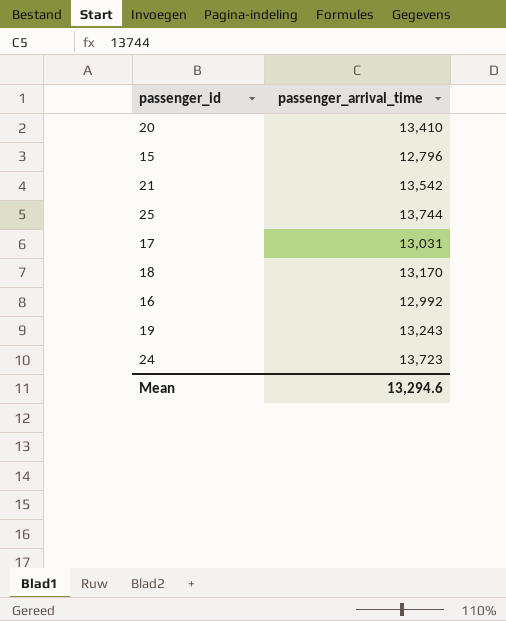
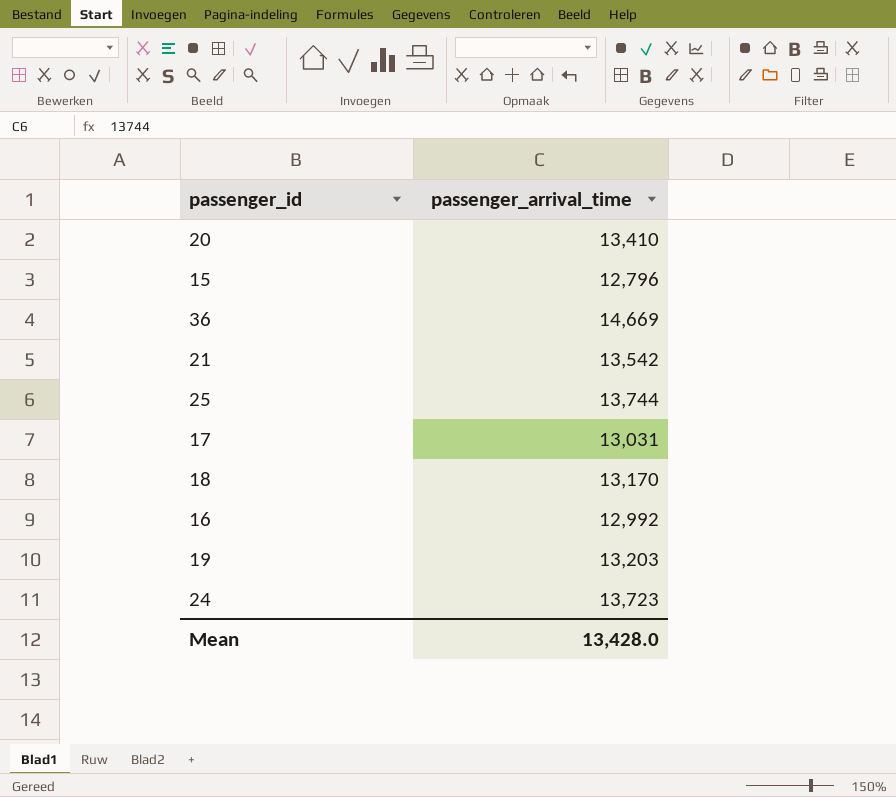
row 36: none -> 14,669
19 | passenger_arrival_time: 13,243 -> 13,203
Mean | passenger_arrival_time: 13,294.6 -> 13,428.0

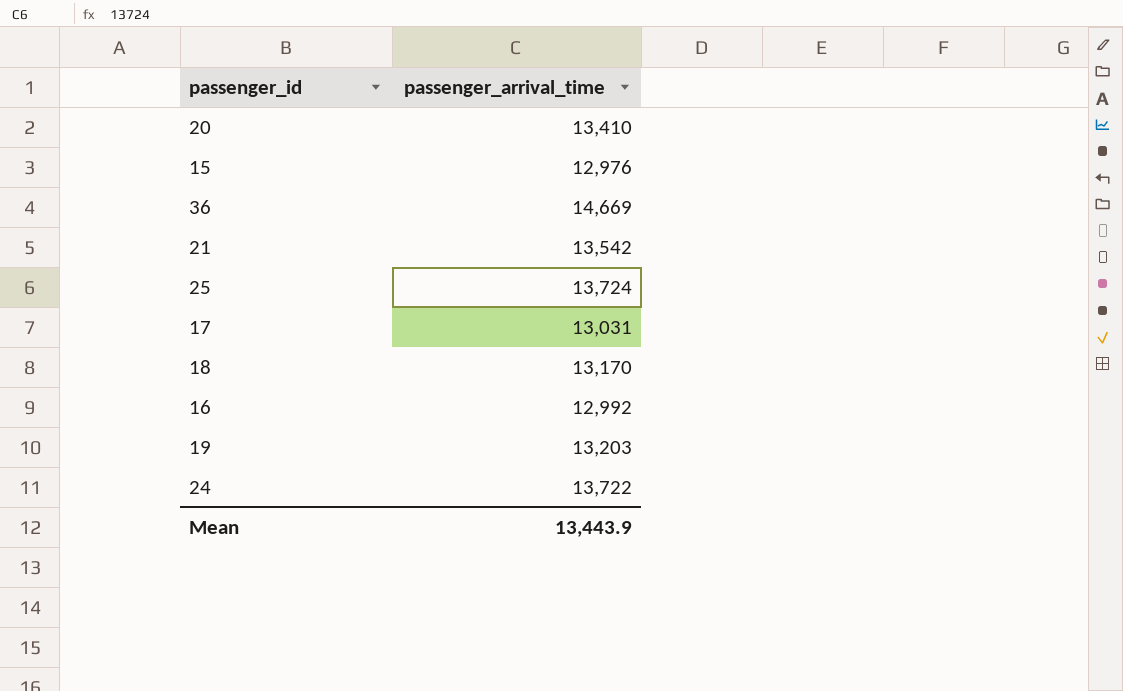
15 | passenger_arrival_time: 12,796 -> 12,976
25 | passenger_arrival_time: 13,744 -> 13,724
24 | passenger_arrival_time: 13,723 -> 13,722
Mean | passenger_arrival_time: 13,428.0 -> 13,443.9

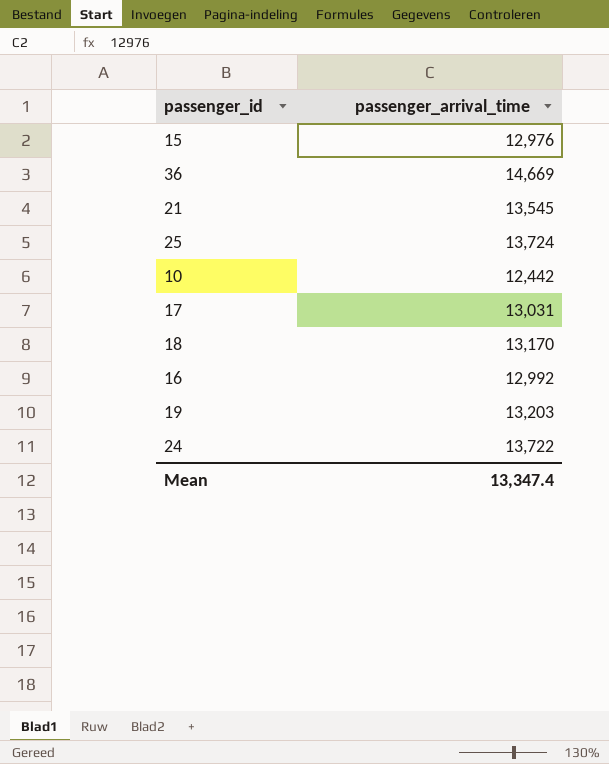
row 20: 13,410 -> none
21 | passenger_arrival_time: 13,542 -> 13,545
row 10: none -> 12,442
Mean | passenger_arrival_time: 13,443.9 -> 13,347.4

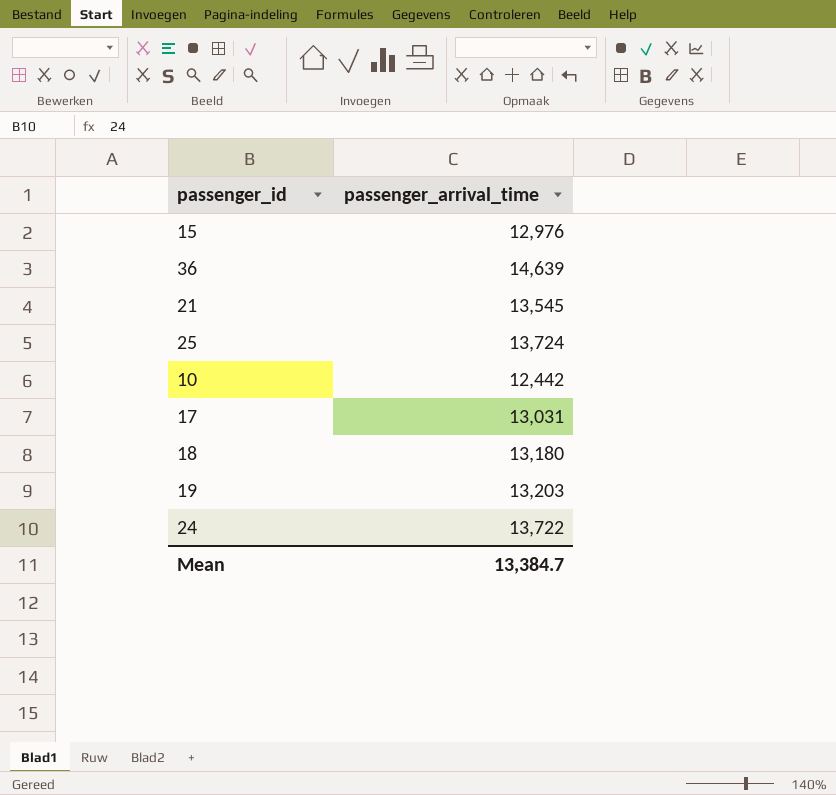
row 16: 12,992 -> none
36 | passenger_arrival_time: 14,669 -> 14,639
18 | passenger_arrival_time: 13,170 -> 13,180
Mean | passenger_arrival_time: 13,347.4 -> 13,384.7

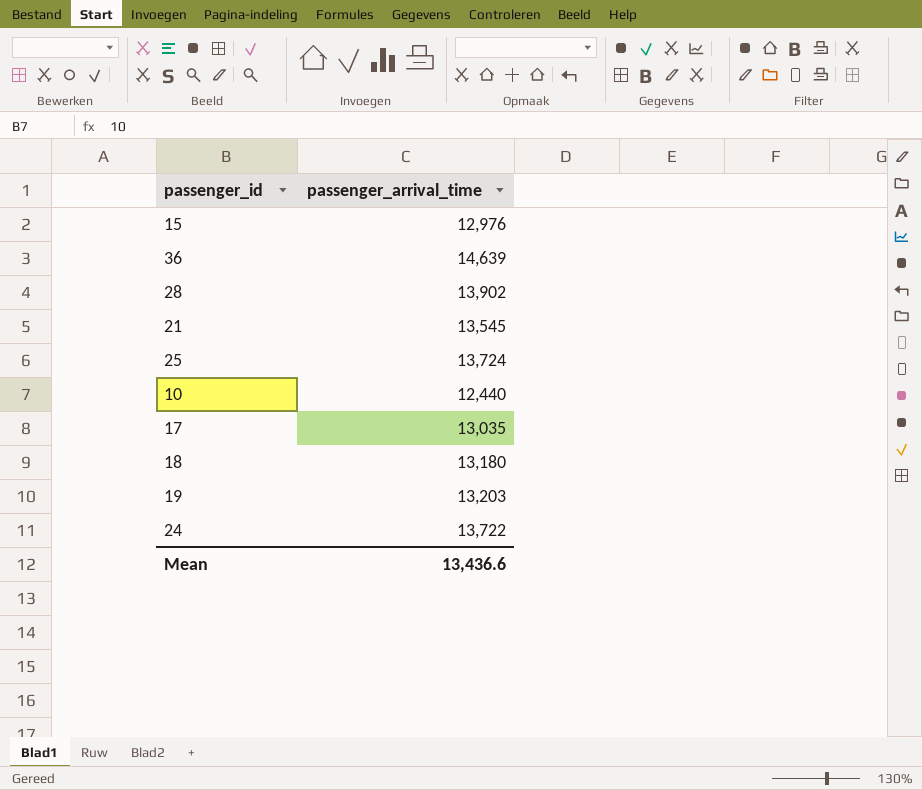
row 28: none -> 13,902
10 | passenger_arrival_time: 12,442 -> 12,440
17 | passenger_arrival_time: 13,031 -> 13,035
Mean | passenger_arrival_time: 13,384.7 -> 13,436.6

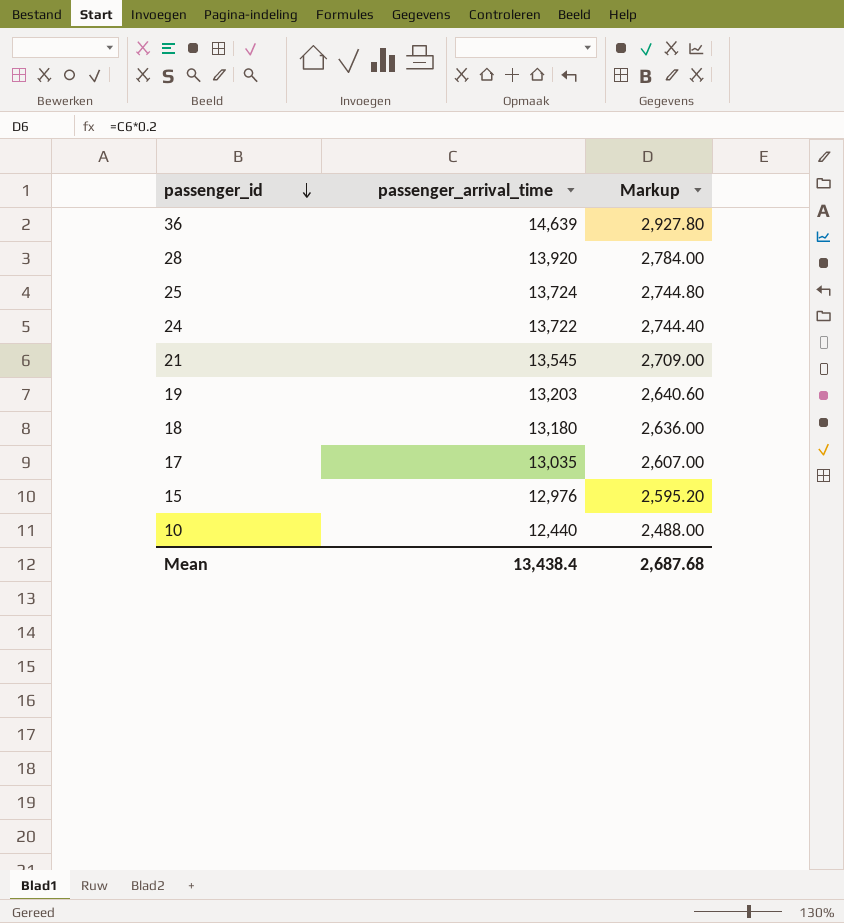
row order: none -> passenger_id descending
column Markup | formula: none -> [passenger_arrival_time] * 0.2
28 | passenger_arrival_time: 13,902 -> 13,920
Mean | passenger_arrival_time: 13,436.6 -> 13,438.4

